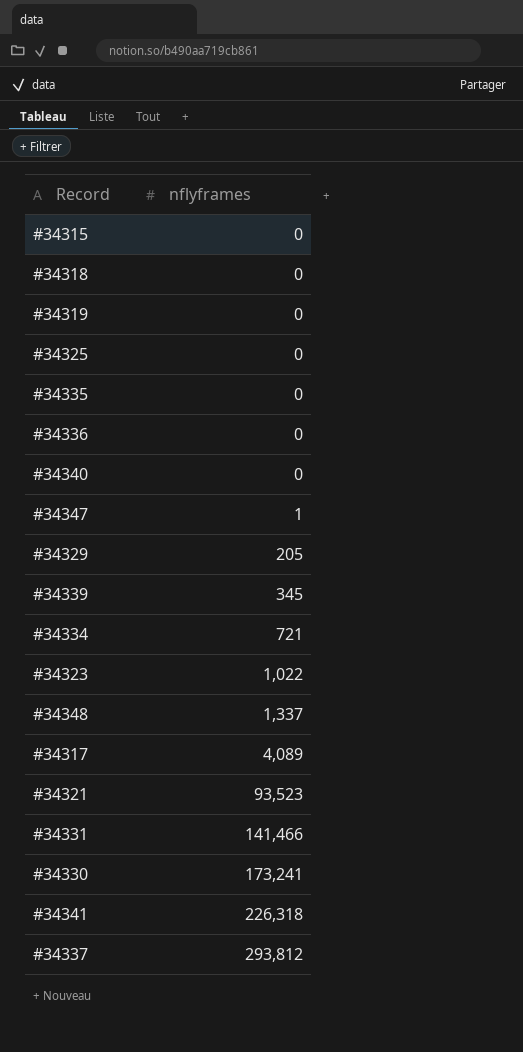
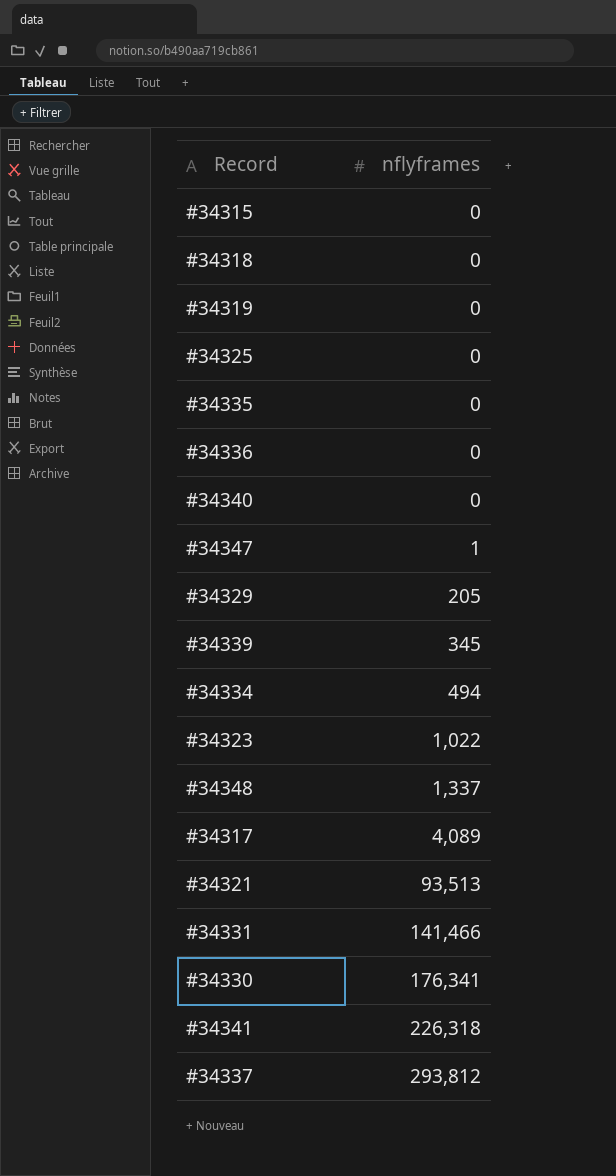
#34334 | nflyframes: 721 -> 494
#34321 | nflyframes: 93,523 -> 93,513
#34330 | nflyframes: 173,241 -> 176,341

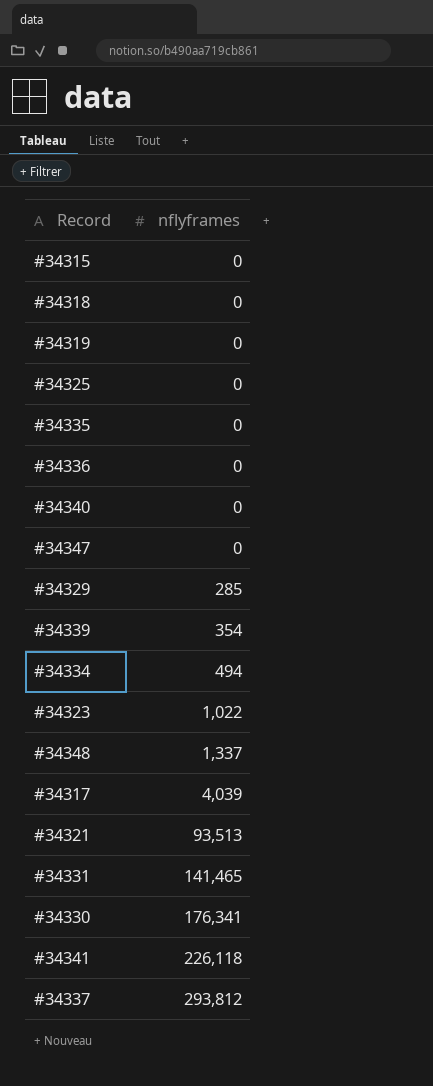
#34347 | nflyframes: 1 -> 0
#34329 | nflyframes: 205 -> 285
#34339 | nflyframes: 345 -> 354
#34317 | nflyframes: 4,089 -> 4,039
#34331 | nflyframes: 141,466 -> 141,465
#34341 | nflyframes: 226,318 -> 226,118

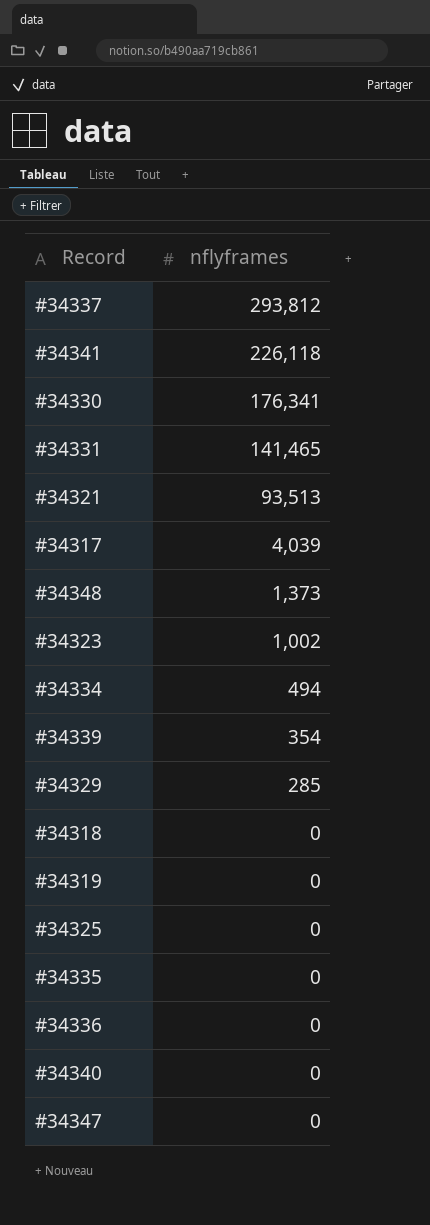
row order: nflyframes ascending -> nflyframes descending
row #34315: 0 -> none
#34348 | nflyframes: 1,337 -> 1,373
#34323 | nflyframes: 1,022 -> 1,002

